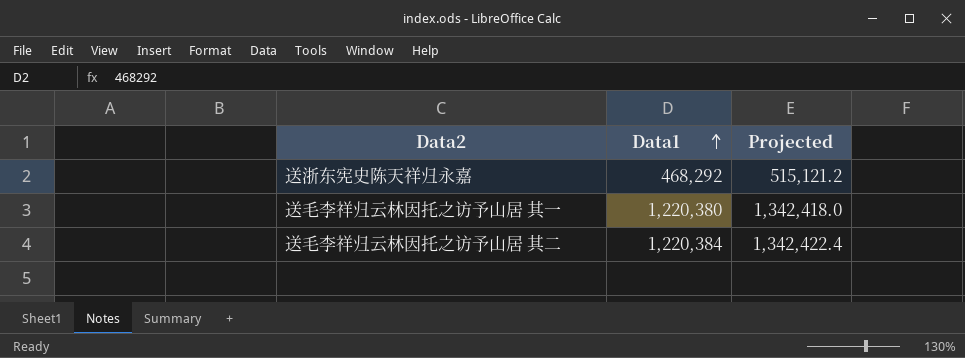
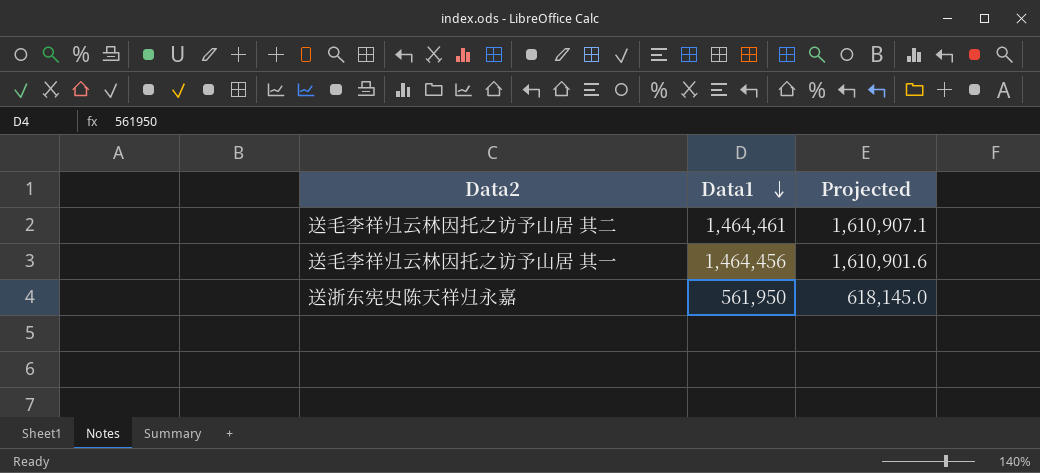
row order: Data1 ascending -> Data1 descending
送毛李祥归云林因托之访予山居 其二 | Data1: 1,220,384 -> 1,464,461
送毛李祥归云林因托之访予山居 其二 | Projected: 1,342,422.4 -> 1,610,907.1
送毛李祥归云林因托之访予山居 其一 | Data1: 1,220,380 -> 1,464,456
送毛李祥归云林因托之访予山居 其一 | Projected: 1,342,418.0 -> 1,610,901.6
送浙东宪史陈天祥归永嘉 | Data1: 468,292 -> 561,950
送浙东宪史陈天祥归永嘉 | Projected: 515,121.2 -> 618,145.0

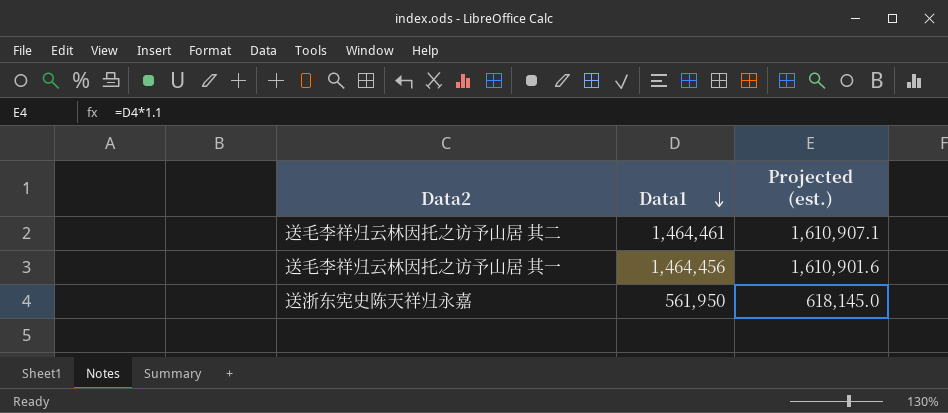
column name: Projected -> Projected (est.)

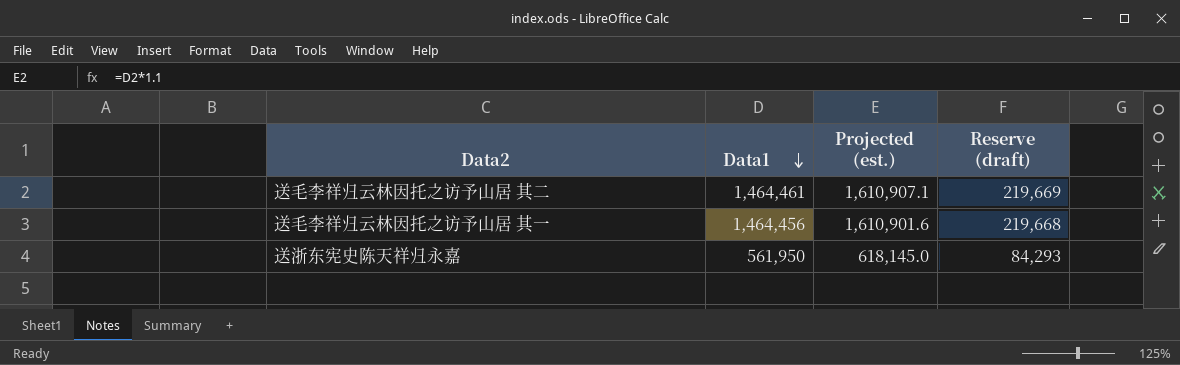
column Reserve (draft) | formula: none -> [Data1] * 0.15

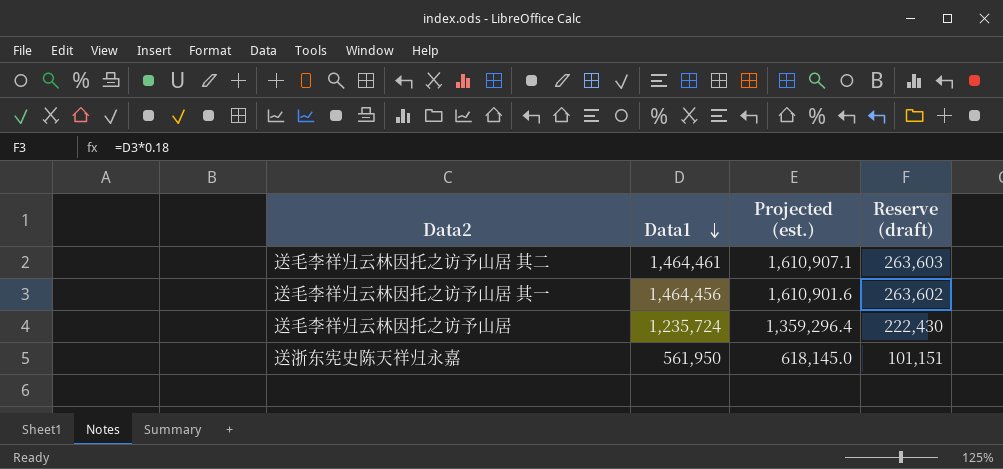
column Reserve (draft) | formula: [Data1] * 0.15 -> [Data1] * 0.18
row 送毛李祥归云林因托之访予山居: none -> 1,235,724 | 1,359,296.4 | 222,430

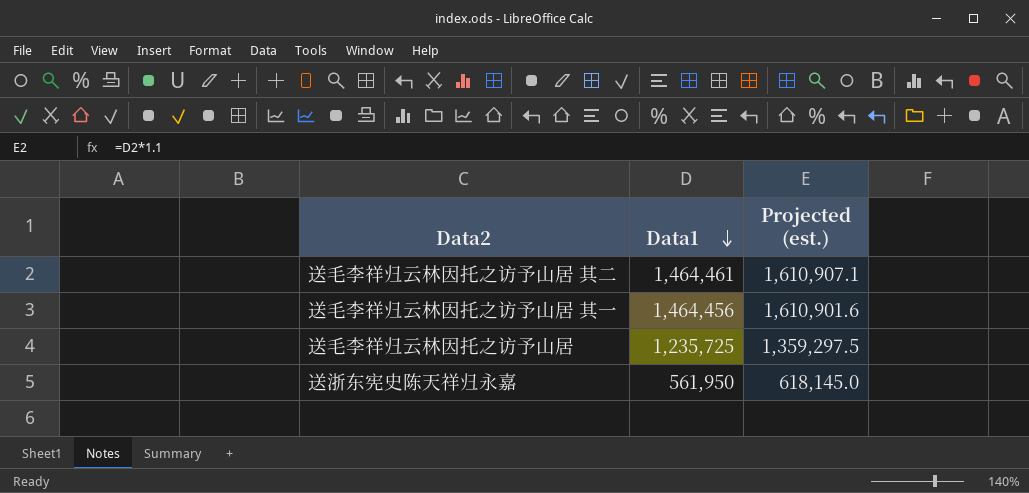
column Reserve (draft) | formula: [Data1] * 0.18 -> none
送毛李祥归云林因托之访予山居 | Data1: 1,235,724 -> 1,235,725
送毛李祥归云林因托之访予山居 | Projected (est.): 1,359,296.4 -> 1,359,297.5

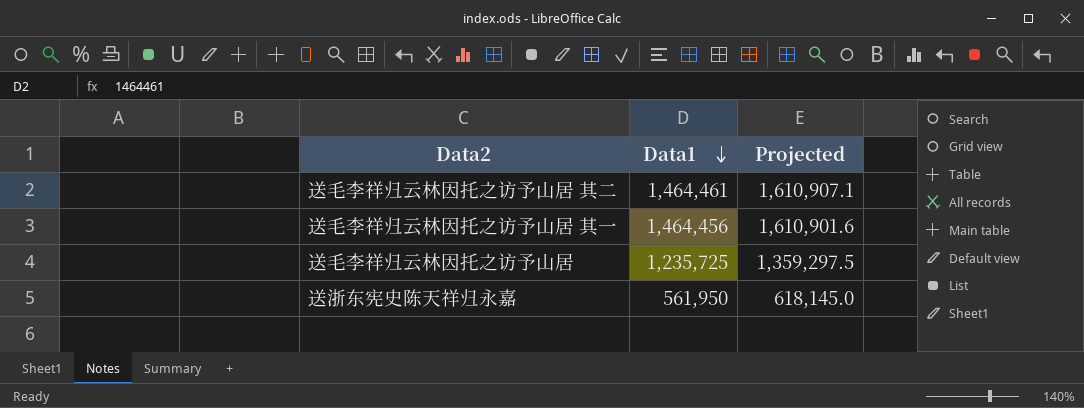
column name: Projected (est.) -> Projected

